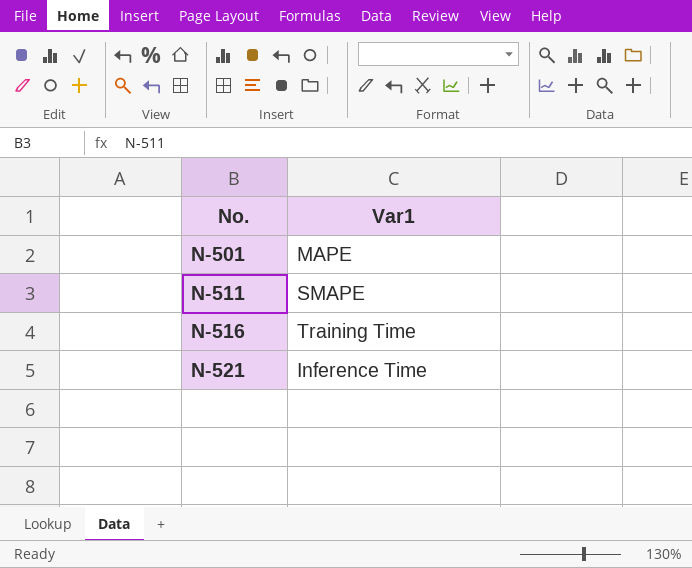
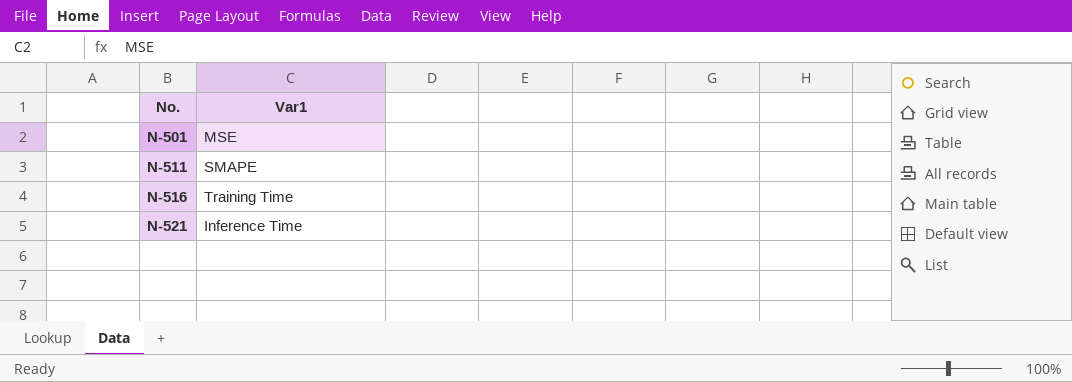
N-501 | Var1: MAPE -> MSE

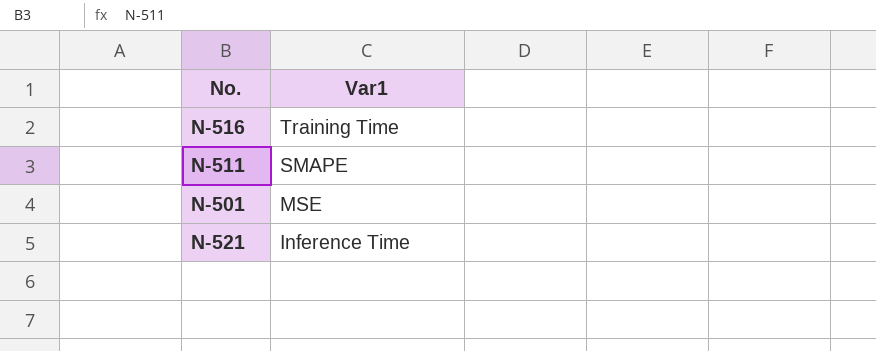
row order: No. ascending -> Var1 descending

